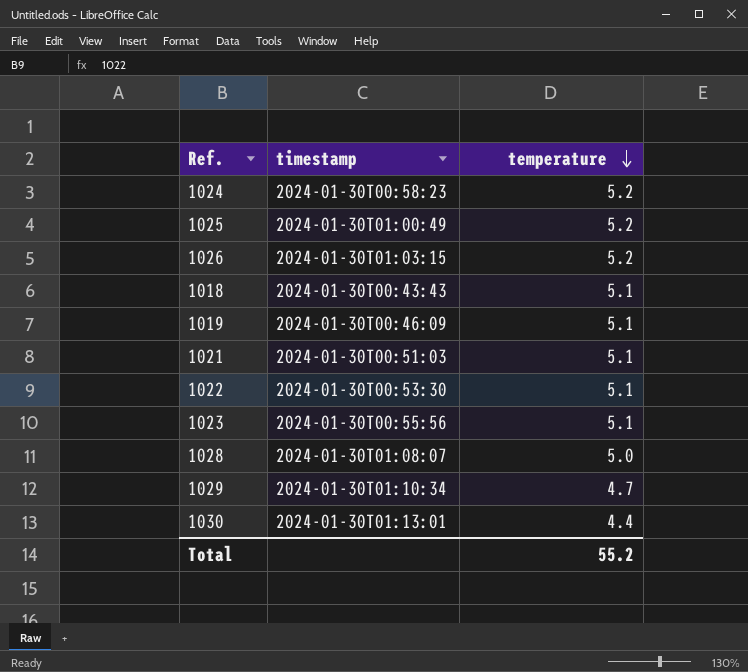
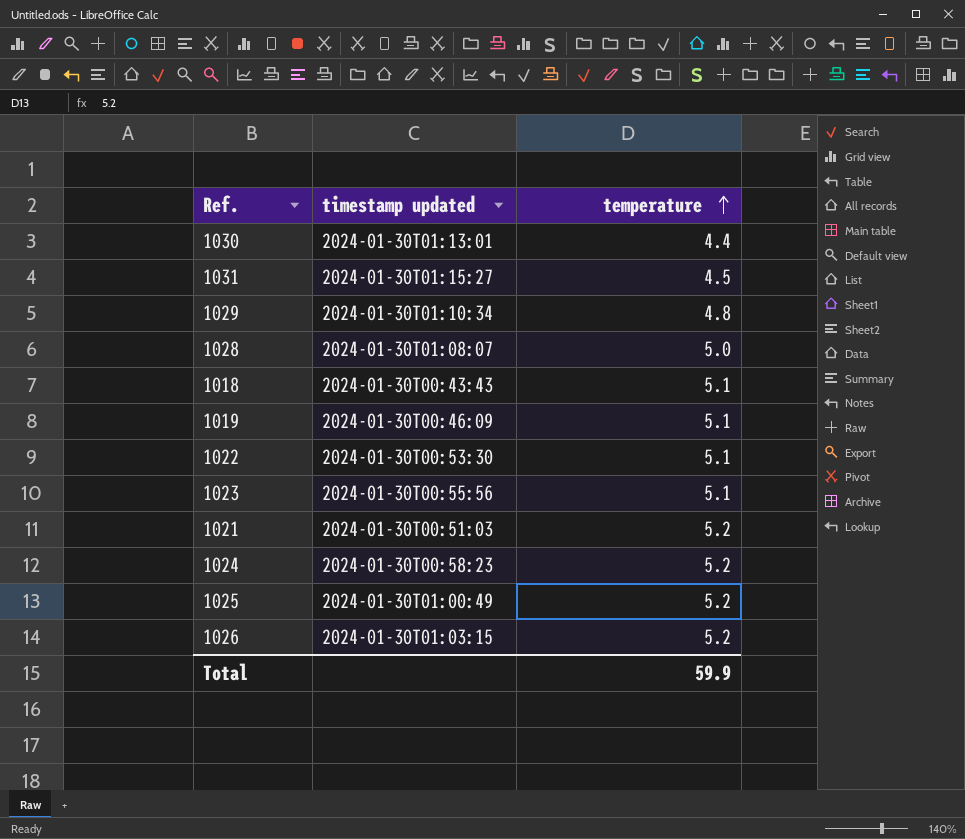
row order: temperature descending -> temperature ascending
column name: timestamp -> timestamp updated
row 1031: none -> 2024-01-30T01:15:27 | 4.5
1029 | temperature: 4.7 -> 4.8
1021 | temperature: 5.1 -> 5.2
Total | temperature: 55.2 -> 59.9

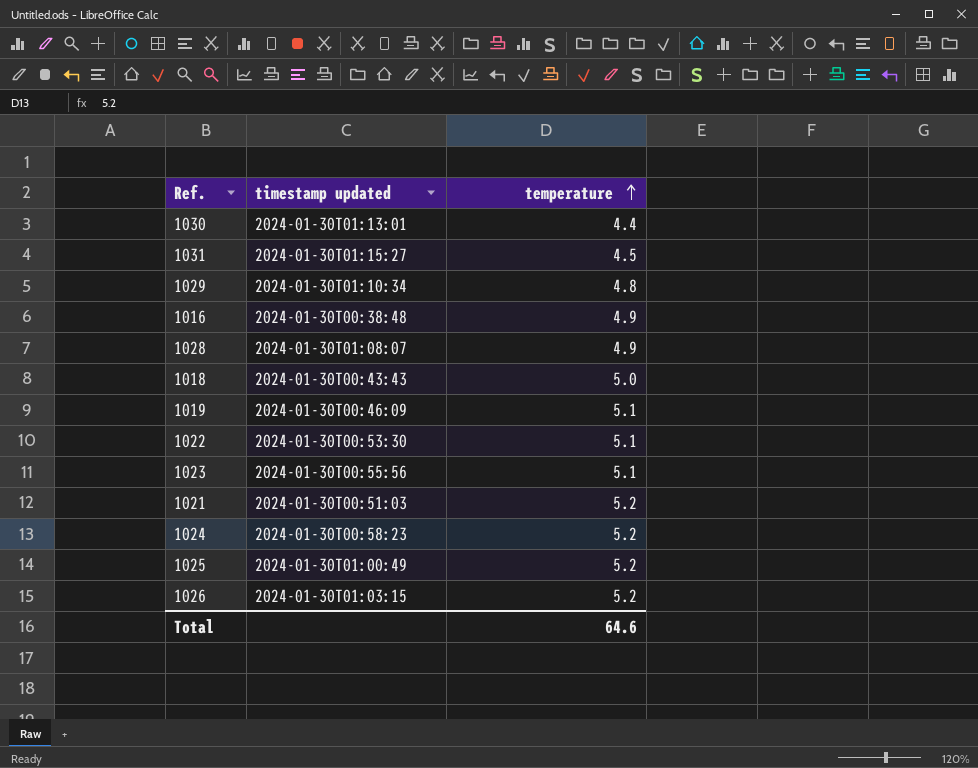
row 1016: none -> 2024-01-30T00:38:48 | 4.9
1028 | temperature: 5.0 -> 4.9
1018 | temperature: 5.1 -> 5.0
Total | temperature: 59.9 -> 64.6

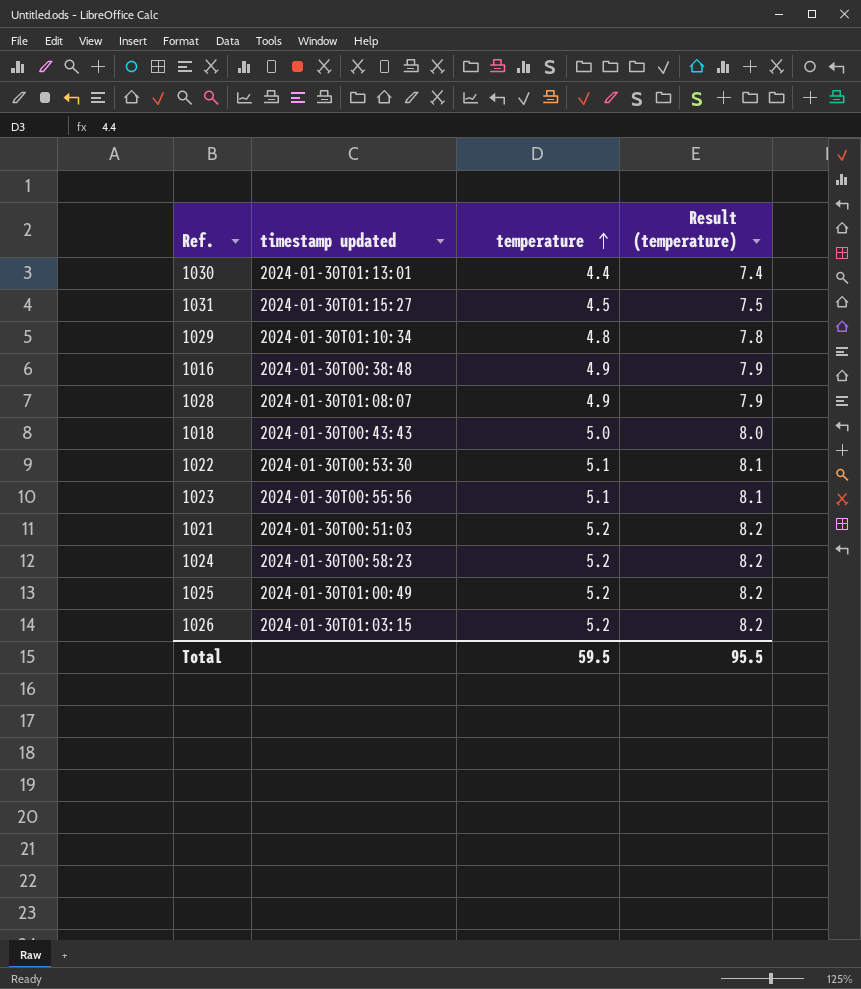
column Result (temperature) | formula: none -> [temperature] + 3
row 1019: 2024-01-30T00:46:09 | 5.1 -> none
Total | temperature: 64.6 -> 59.5

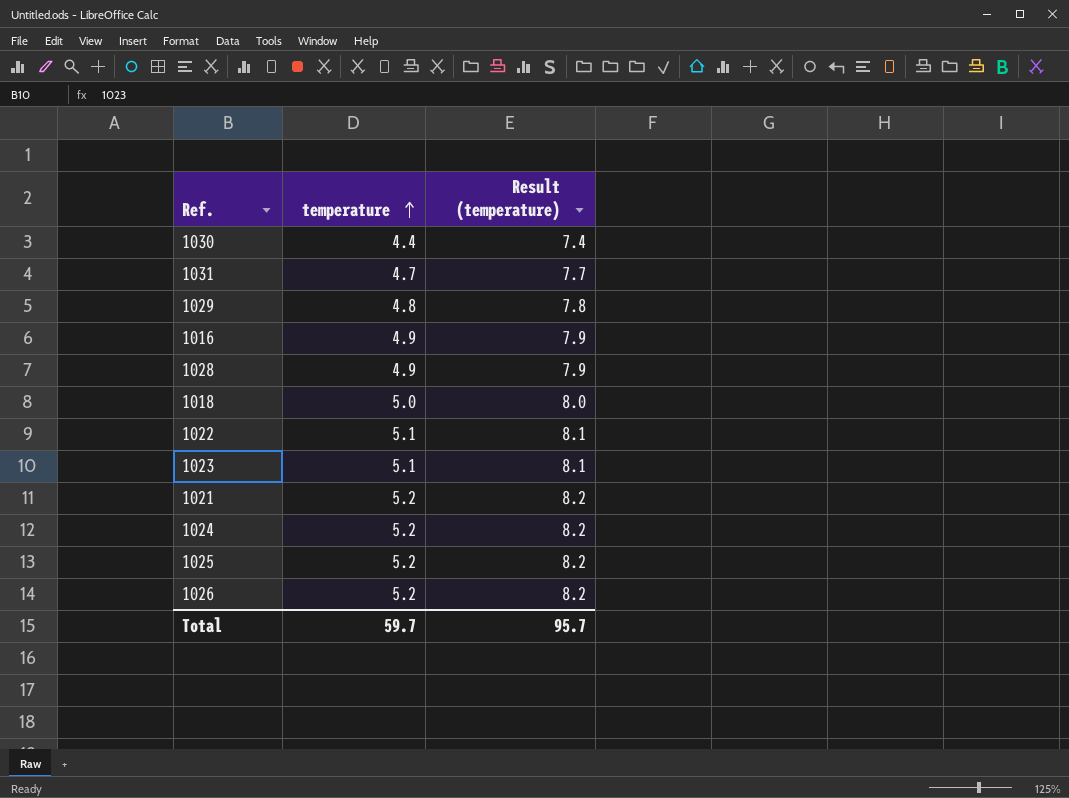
column timestamp updated | position: 2 -> none
1031 | temperature: 4.5 -> 4.7
1031 | Result (temperature): 7.5 -> 7.7
Total | temperature: 59.5 -> 59.7
Total | Result (temperature): 95.5 -> 95.7

